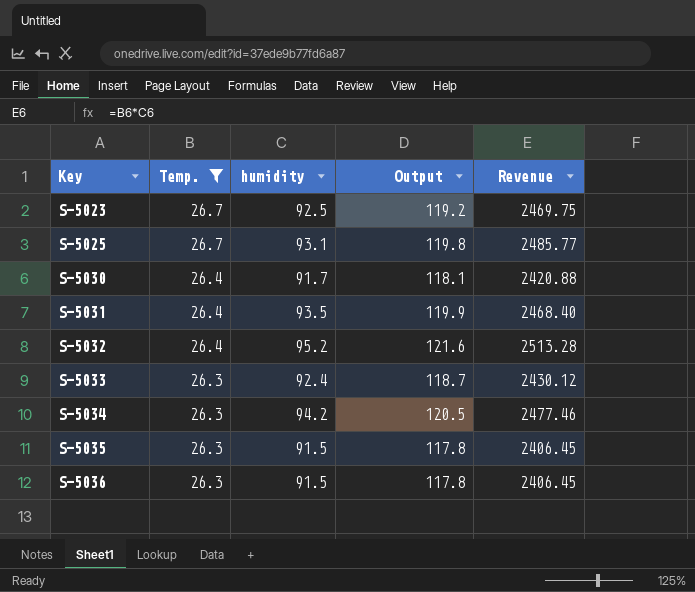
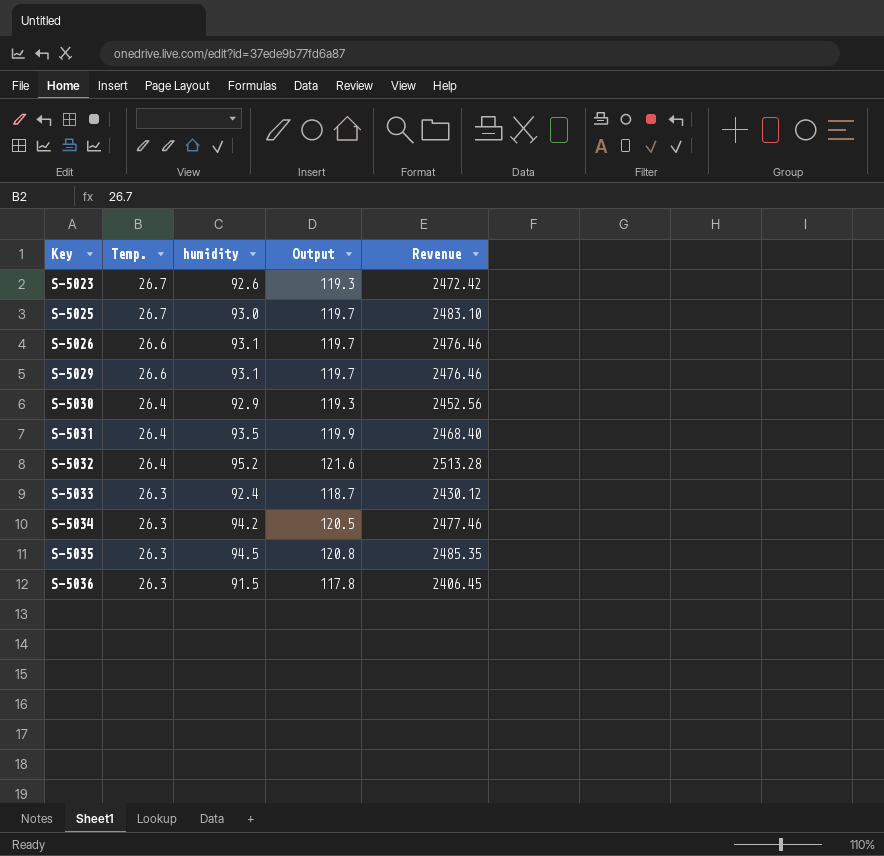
filter: Temp. != 26.6 -> none
S-5023 | humidity: 92.5 -> 92.6
S-5023 | Output: 119.2 -> 119.3
S-5023 | Revenue: 2469.75 -> 2472.42
S-5025 | humidity: 93.1 -> 93.0
S-5025 | Output: 119.8 -> 119.7
S-5025 | Revenue: 2485.77 -> 2483.10
S-5030 | humidity: 91.7 -> 92.9
S-5030 | Output: 118.1 -> 119.3
S-5030 | Revenue: 2420.88 -> 2452.56
S-5035 | humidity: 91.5 -> 94.5
S-5035 | Output: 117.8 -> 120.8
S-5035 | Revenue: 2406.45 -> 2485.35

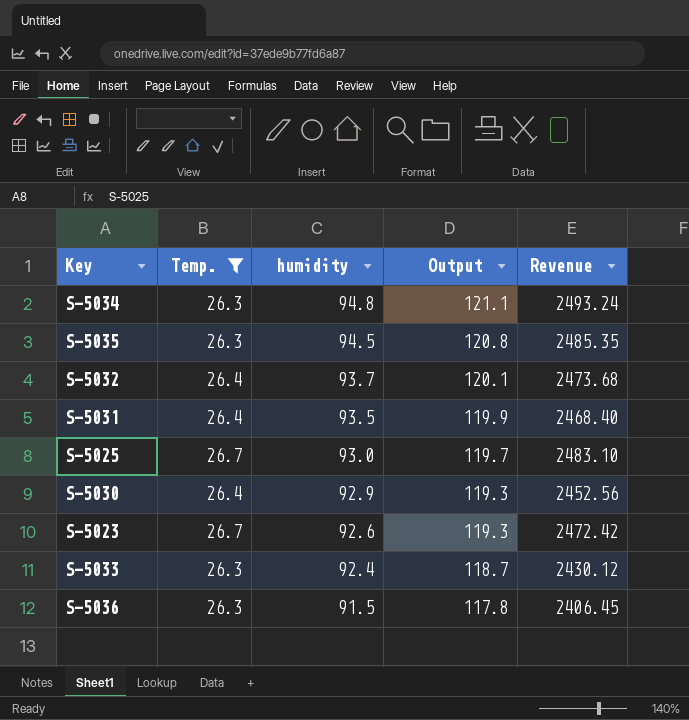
filter: none -> Temp. != 26.6
row order: Key ascending -> humidity descending
S-5034 | humidity: 94.2 -> 94.8
S-5034 | Output: 120.5 -> 121.1
S-5034 | Revenue: 2477.46 -> 2493.24
S-5032 | humidity: 95.2 -> 93.7
S-5032 | Output: 121.6 -> 120.1
S-5032 | Revenue: 2513.28 -> 2473.68

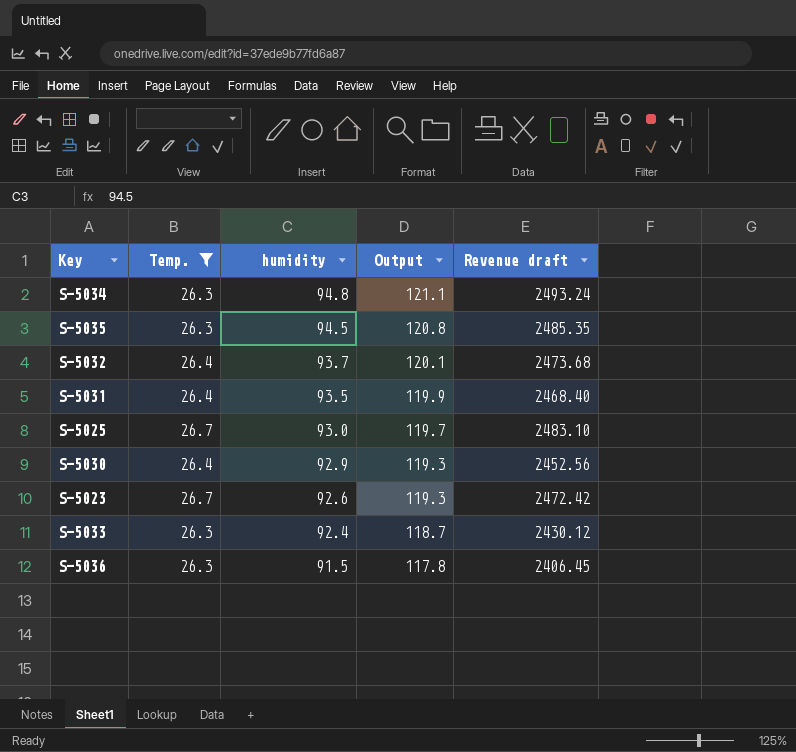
column name: Revenue -> Revenue draft

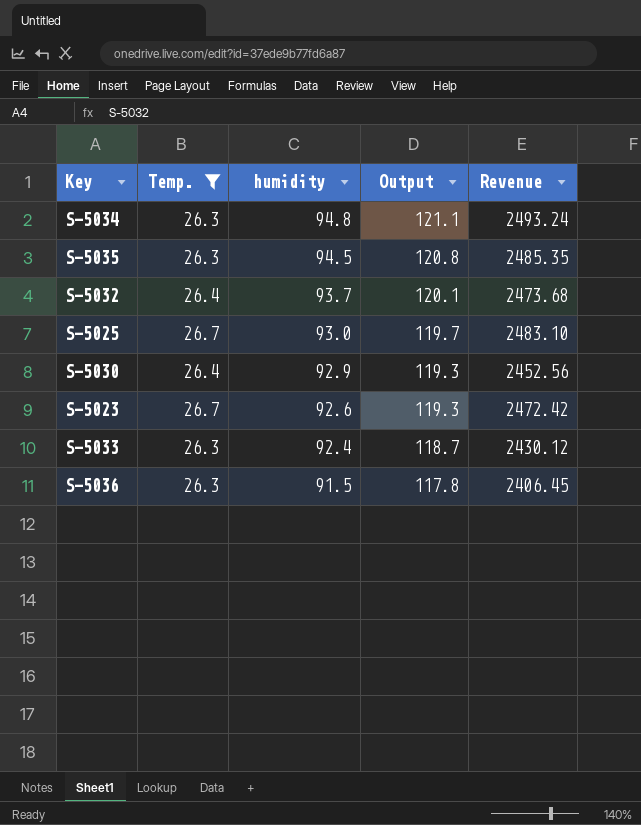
column name: Revenue draft -> Revenue
row S-5031: 26.4 | 93.5 | 119.9 | 2468.40 -> none

